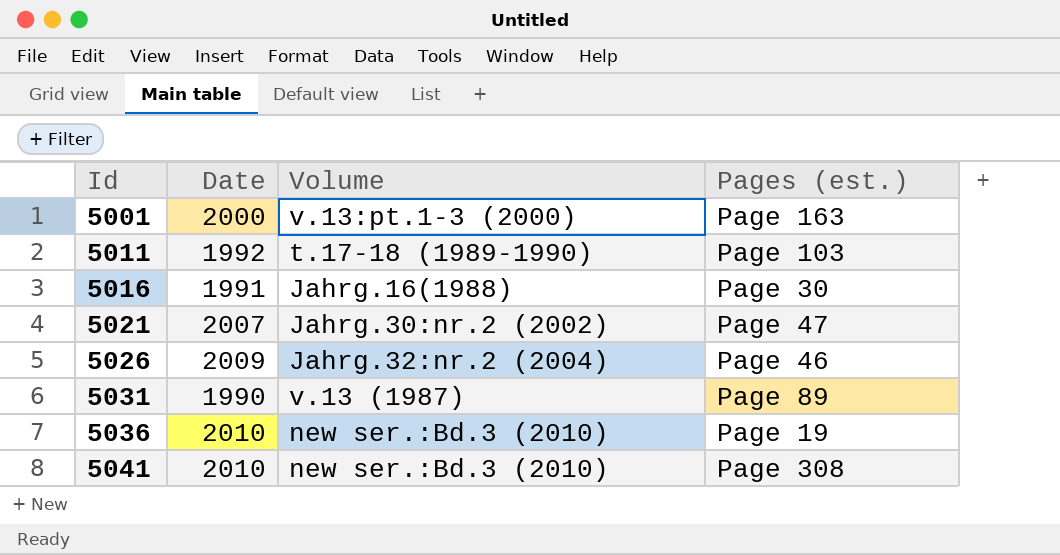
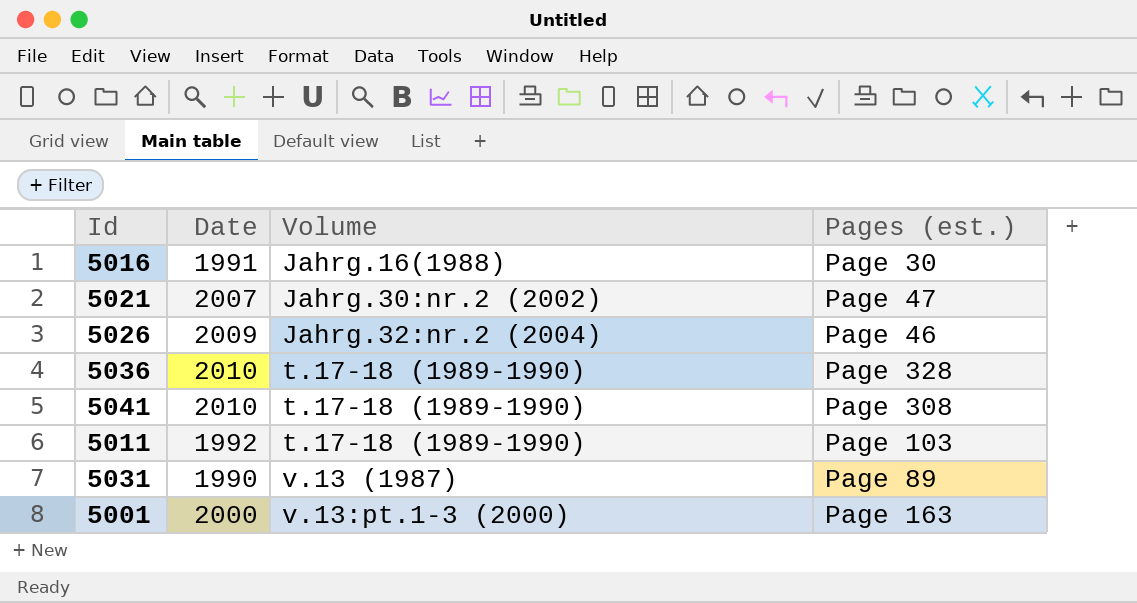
row order: Id ascending -> Volume ascending
5036 | Volume: new ser.:Bd.3 (2010) -> t.17-18 (1989-1990)
5036 | Pages (est.): Page 19 -> Page 328
5041 | Volume: new ser.:Bd.3 (2010) -> t.17-18 (1989-1990)

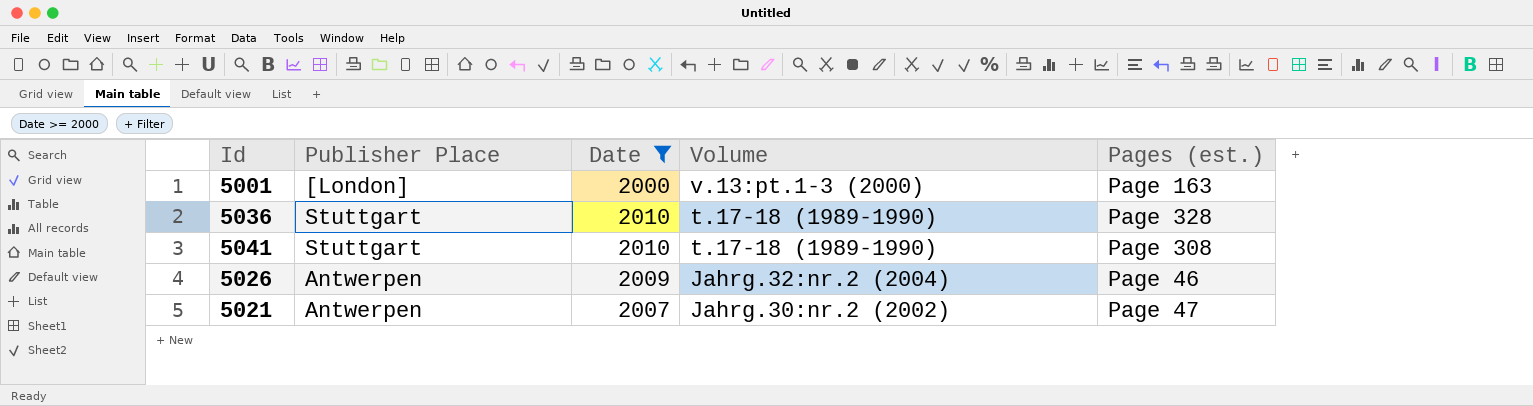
filter: none -> Date >= 2000
row order: Volume ascending -> Volume descending
column Publisher Place | position: none -> 2

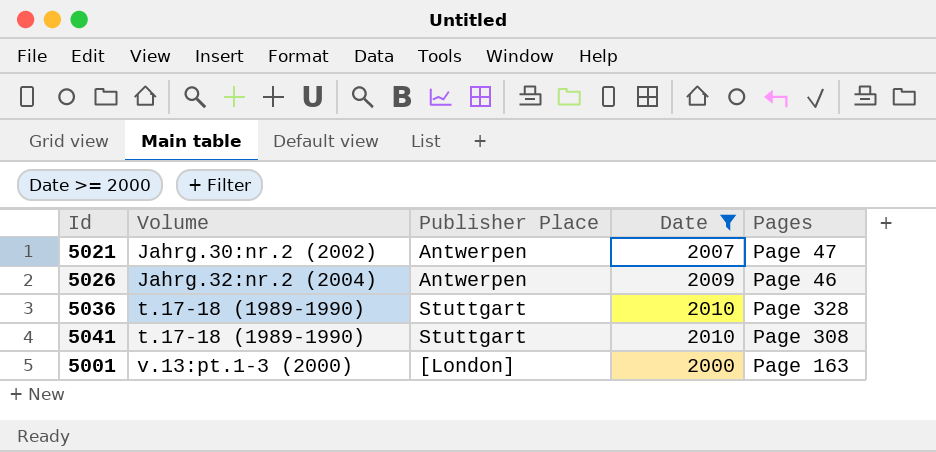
row order: Volume descending -> Volume ascending
column Volume | position: 4 -> 2
column name: Pages (est.) -> Pages

